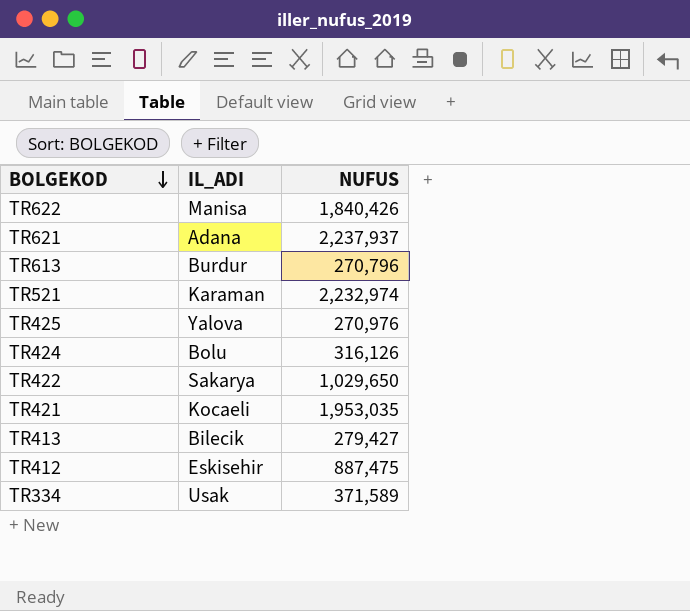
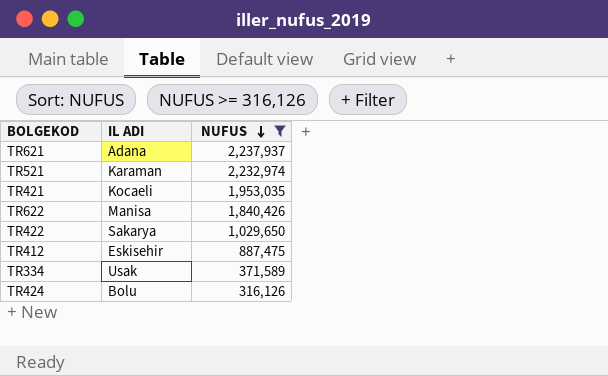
filter: none -> NUFUS >= 316,126
row order: BOLGEKOD descending -> NUFUS descending
column name: IL_ADI -> IL ADI

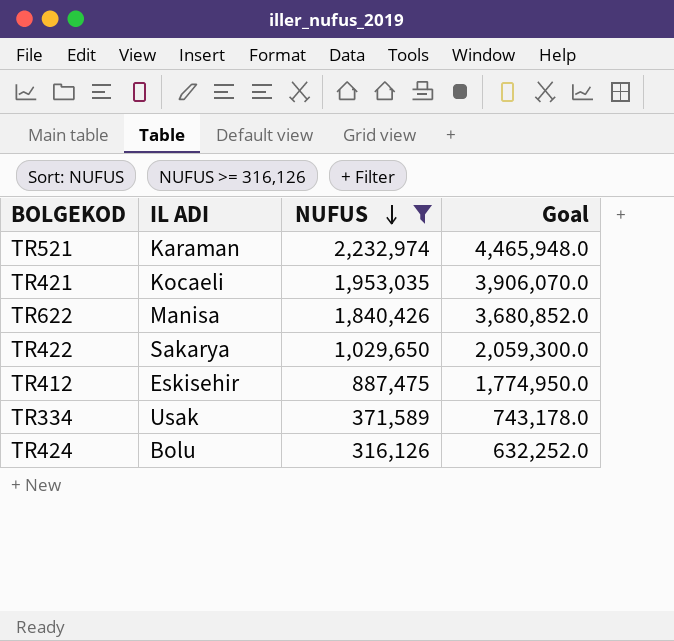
column Goal | formula: none -> [NUFUS] * 2
row TR621: Adana | 2,237,937 -> none

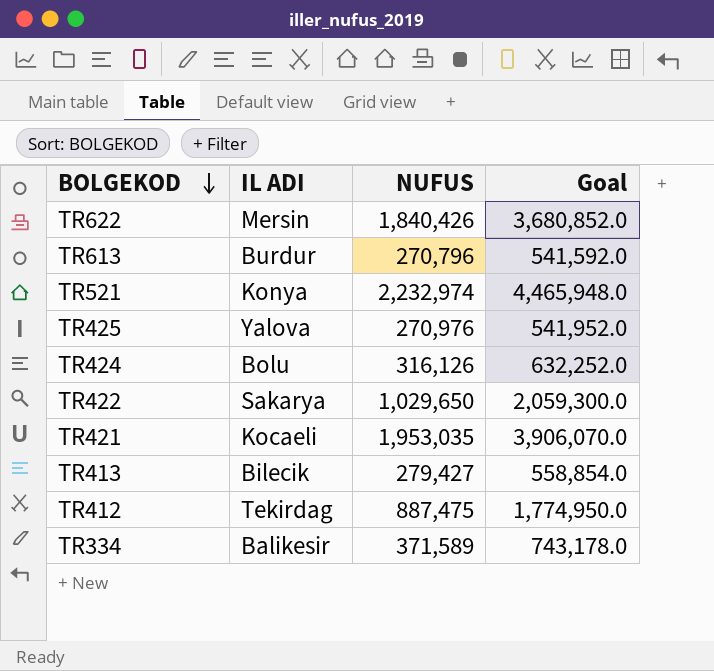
filter: NUFUS >= 316,126 -> none
row order: NUFUS descending -> BOLGEKOD descending
TR622 | IL ADI: Manisa -> Mersin
TR521 | IL ADI: Karaman -> Konya
TR412 | IL ADI: Eskisehir -> Tekirdag
TR334 | IL ADI: Usak -> Balikesir

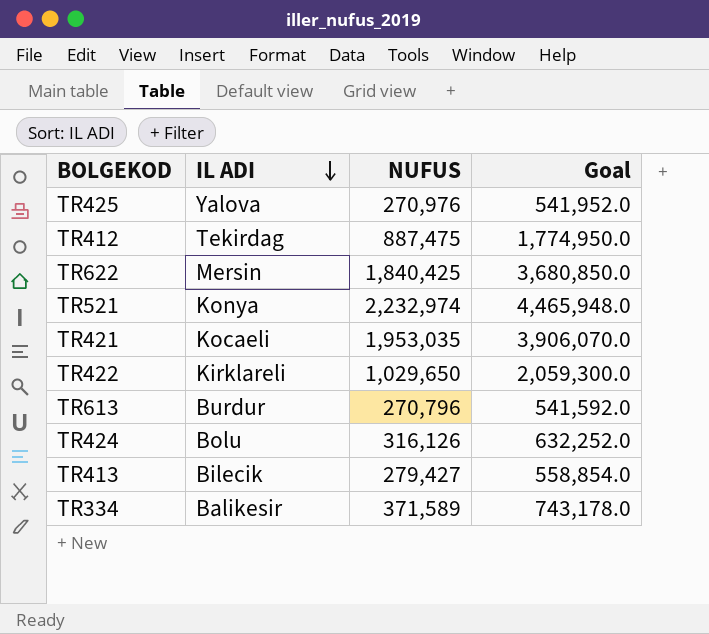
row order: BOLGEKOD descending -> IL ADI descending
TR622 | NUFUS: 1,840,426 -> 1,840,425
TR622 | Goal: 3,680,852.0 -> 3,680,850.0
TR422 | IL ADI: Sakarya -> Kirklareli

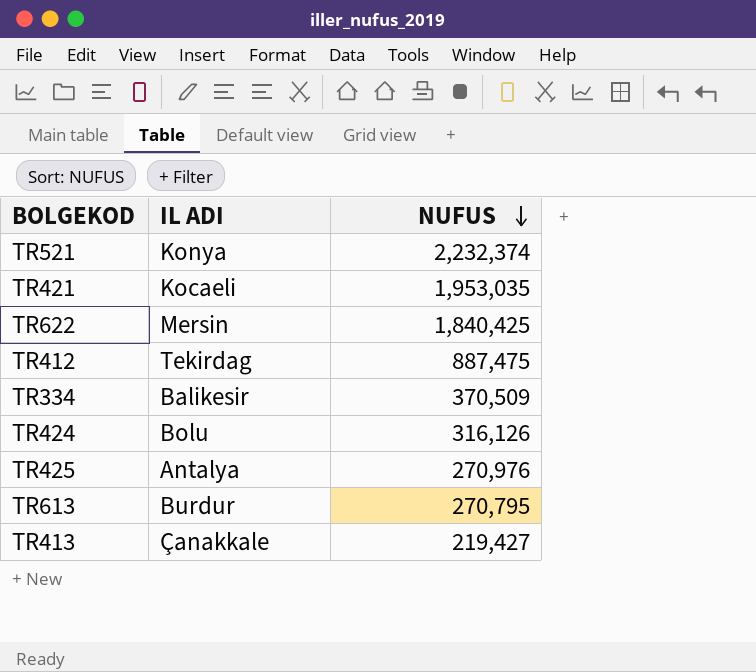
row order: IL ADI descending -> NUFUS descending
column Goal | formula: [NUFUS] * 2 -> none
row TR422: Kirklareli | 1,029,650 | 2,059,300.0 -> none
TR521 | NUFUS: 2,232,974 -> 2,232,374
TR334 | NUFUS: 371,589 -> 370,509
TR425 | IL ADI: Yalova -> Antalya
TR613 | NUFUS: 270,796 -> 270,795
TR413 | IL ADI: Bilecik -> Çanakkale
TR413 | NUFUS: 279,427 -> 219,427

